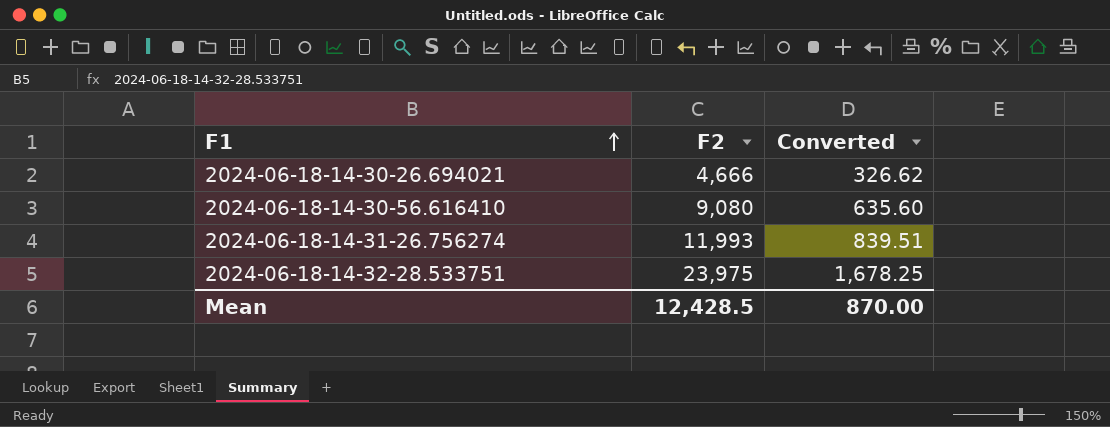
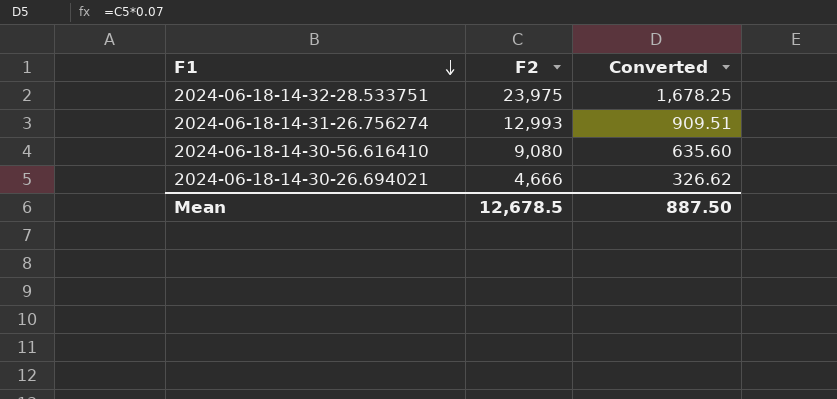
row order: F1 ascending -> F1 descending
2024-06-18-14-31-26.756274 | F2: 11,993 -> 12,993
2024-06-18-14-31-26.756274 | Converted: 839.51 -> 909.51
Mean | F2: 12,428.5 -> 12,678.5
Mean | Converted: 870.00 -> 887.50

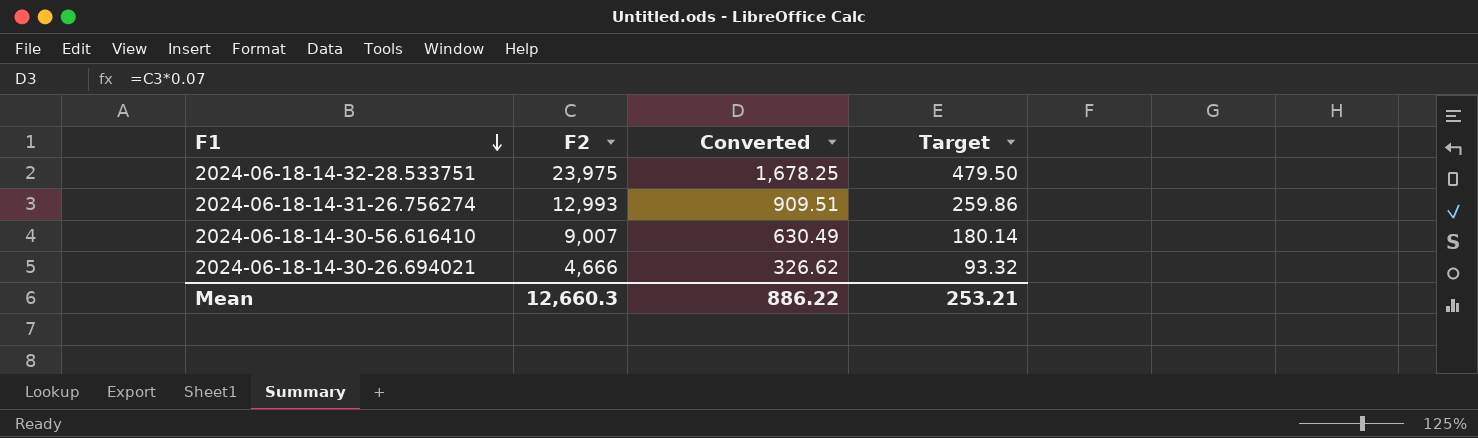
column Target | formula: none -> [F2] * 0.02
2024-06-18-14-30-56.616410 | F2: 9,080 -> 9,007
2024-06-18-14-30-56.616410 | Converted: 635.60 -> 630.49
Mean | F2: 12,678.5 -> 12,660.3
Mean | Converted: 887.50 -> 886.22

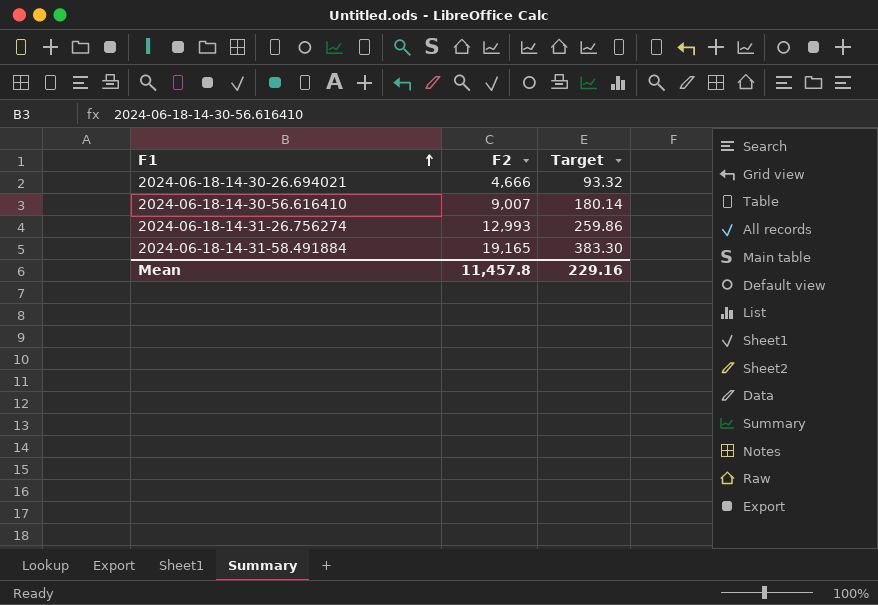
row order: F1 descending -> F1 ascending
column Converted | formula: [F2] * 0.07 -> none
row 2024-06-18-14-32-28.533751: 23,975 | 1,678.25 | 479.50 -> none
row 2024-06-18-14-31-58.491884: none -> 19,165 | 383.30
Mean | F2: 12,660.3 -> 11,457.8
Mean | Target: 253.21 -> 229.16

